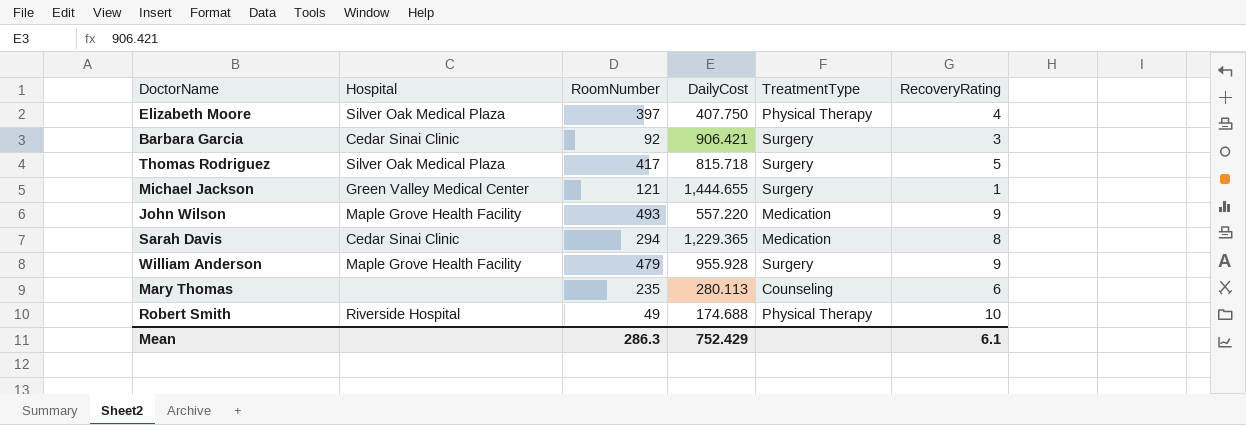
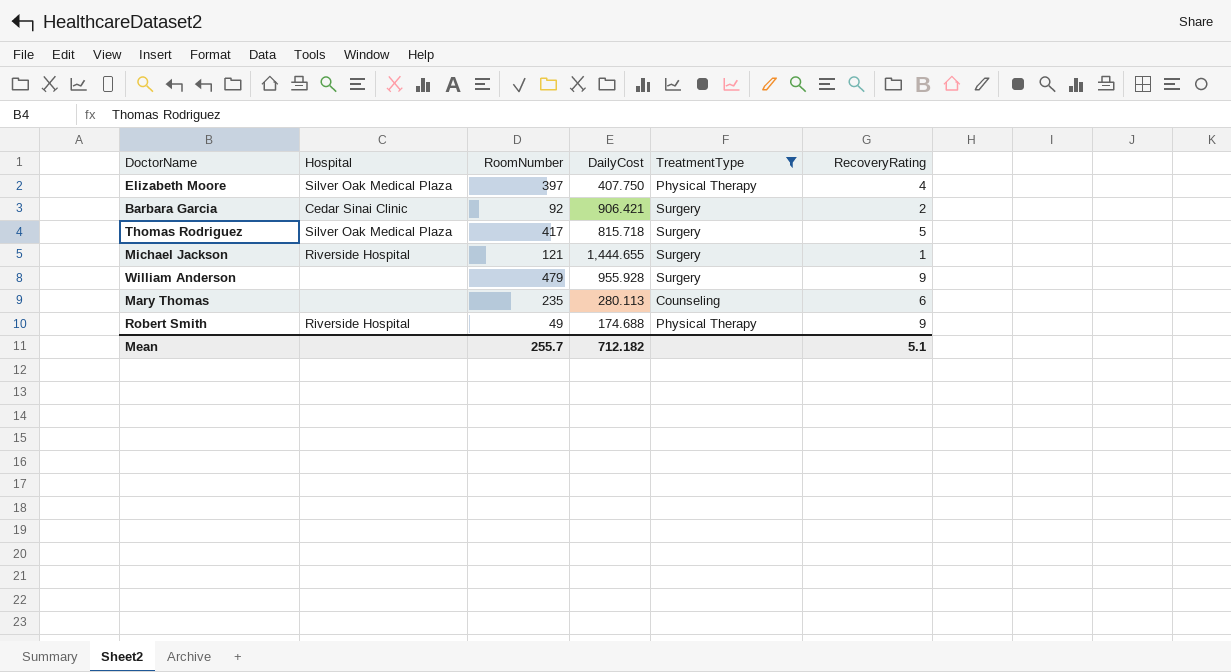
filter: none -> TreatmentType != Medication
Barbara Garcia | RecoveryRating: 3 -> 2
Michael Jackson | Hospital: Green Valley Medical Center -> Riverside Hospital
William Anderson | Hospital: Maple Grove Health Facility -> none
Robert Smith | RecoveryRating: 10 -> 9
Mean | RoomNumber: 286.3 -> 255.7
Mean | DailyCost: 752.429 -> 712.182
Mean | RecoveryRating: 6.1 -> 5.1

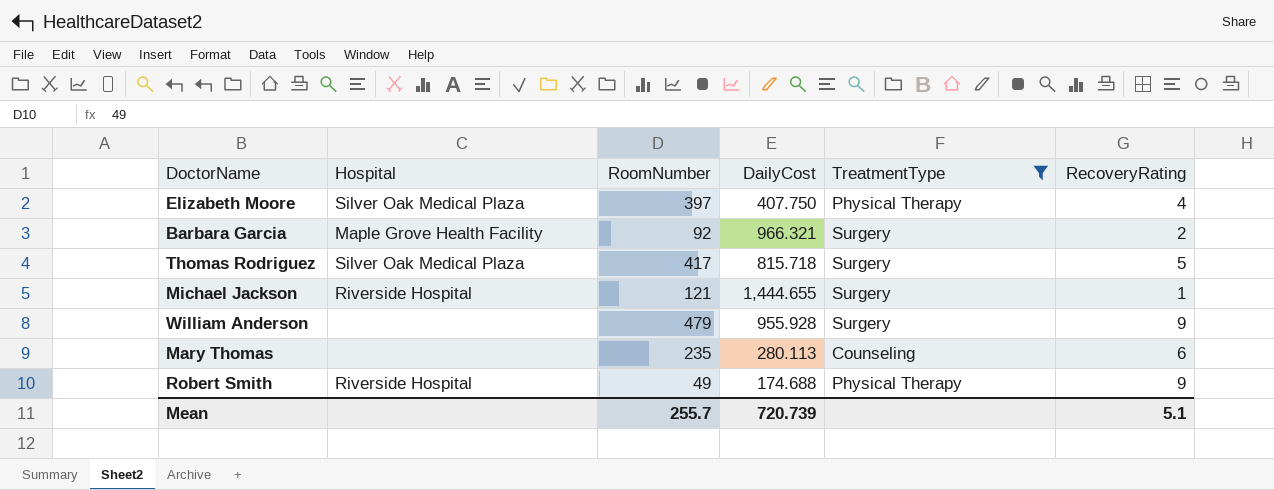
Barbara Garcia | Hospital: Cedar Sinai Clinic -> Maple Grove Health Facility
Barbara Garcia | DailyCost: 906.421 -> 966.321
Mean | DailyCost: 712.182 -> 720.739

